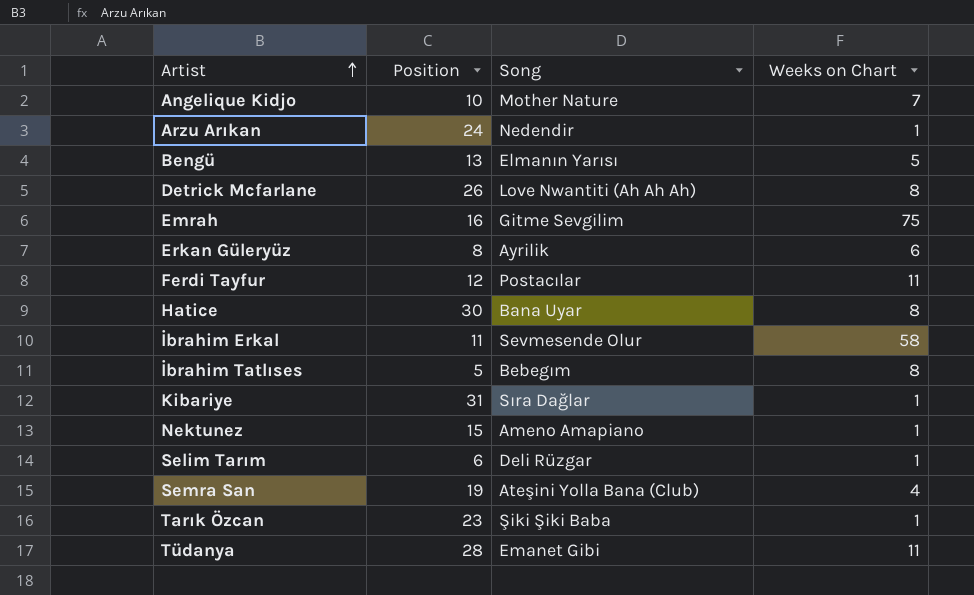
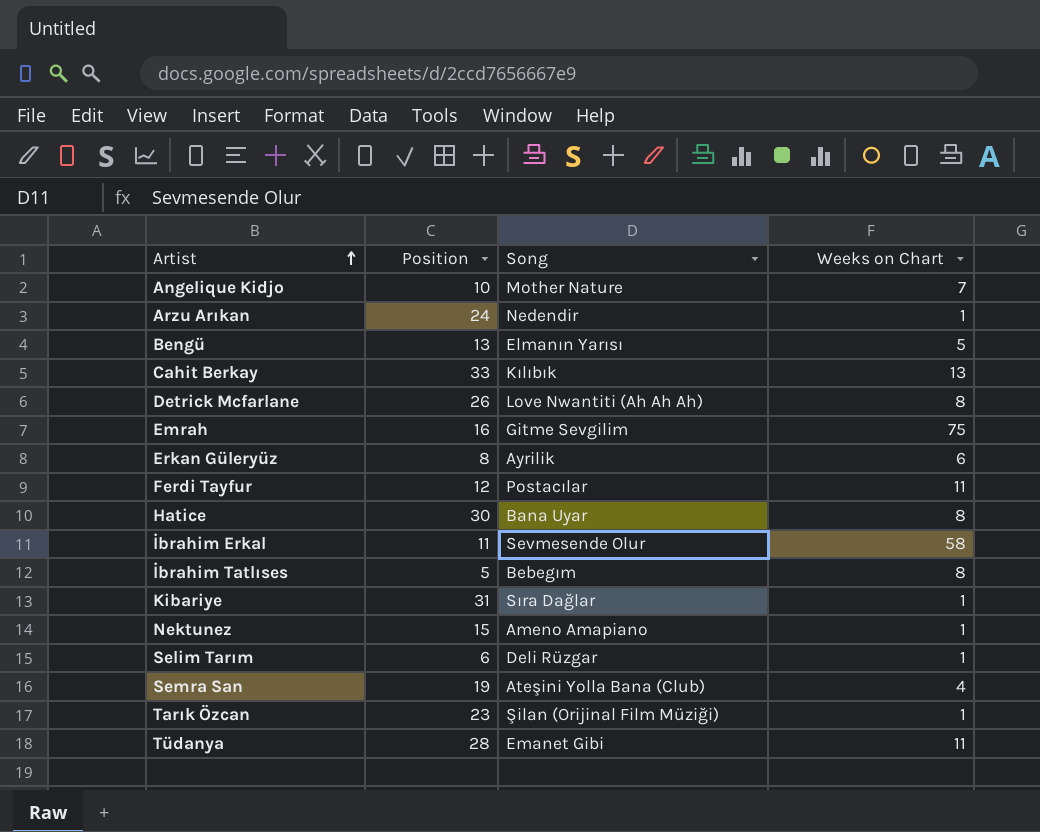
row Cahit Berkay: none -> 33 | Kılıbık | 13
Tarık Özcan | Song: Şiki Şiki Baba -> Şilan (Orijinal Film Müziği)

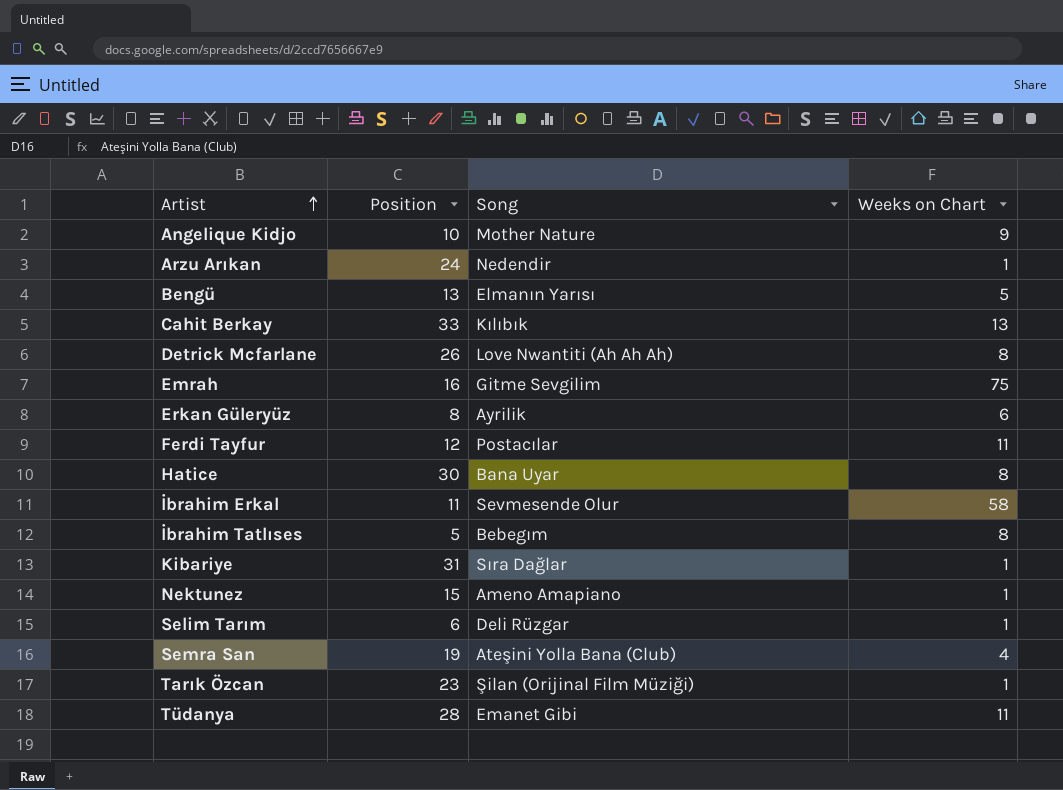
Angelique Kidjo | Weeks on Chart: 7 -> 9

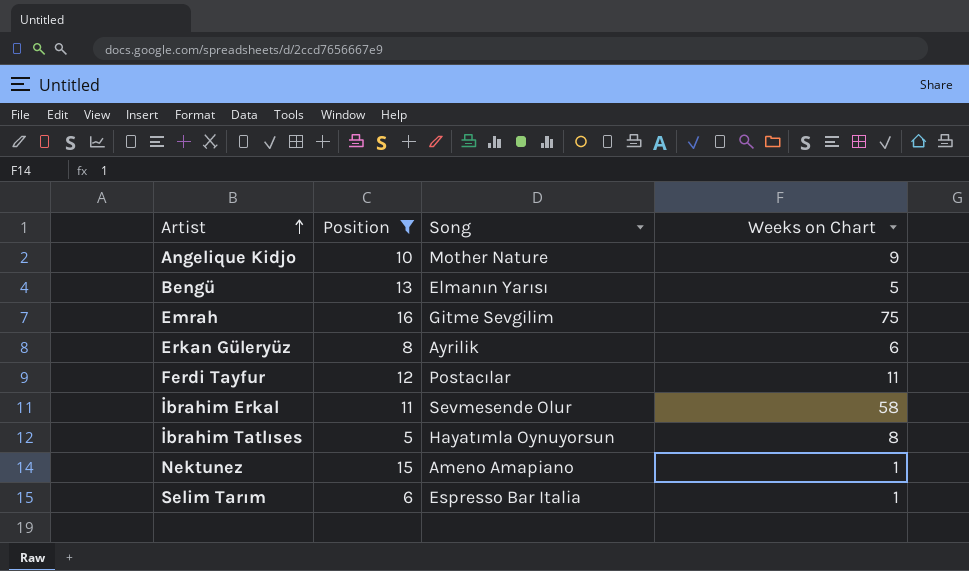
filter: none -> Position <= 16
İbrahim Tatlıses | Song: Bebegım -> Hayatımla Oynuyorsun
Selim Tarım | Song: Deli Rüzgar -> Espresso Bar Italia

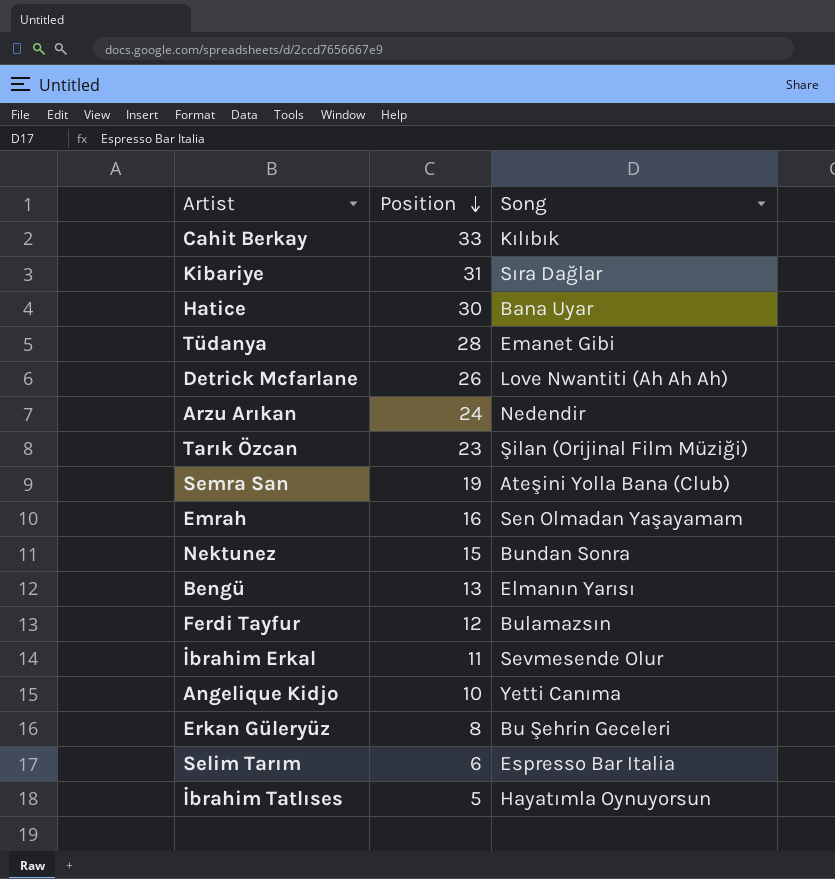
filter: Position <= 16 -> none
row order: Artist ascending -> Position descending
column Weeks on Chart | position: 4 -> none
Emrah | Song: Gitme Sevgilim -> Sen Olmadan Yaşayamam
Nektunez | Song: Ameno Amapiano -> Bundan Sonra
Ferdi Tayfur | Song: Postacılar -> Bulamazsın
Angelique Kidjo | Song: Mother Nature -> Yetti Canıma
Erkan Güleryüz | Song: Ayrilik -> Bu Şehrin Geceleri

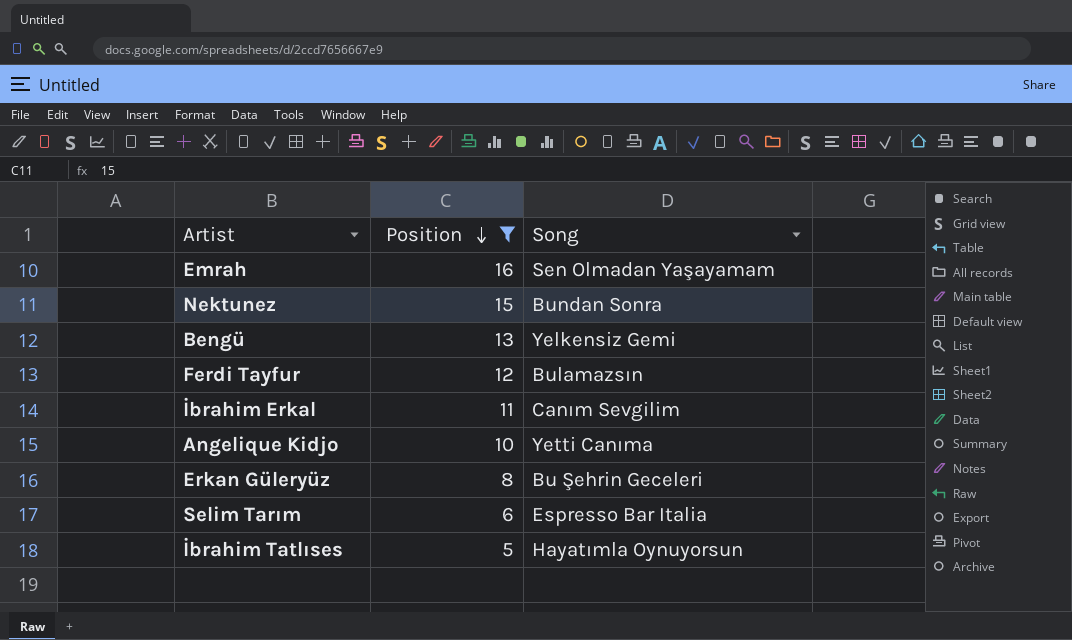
filter: none -> Position <= 16
Bengü | Song: Elmanın Yarısı -> Yelkensiz Gemi
İbrahim Erkal | Song: Sevmesende Olur -> Canım Sevgilim

